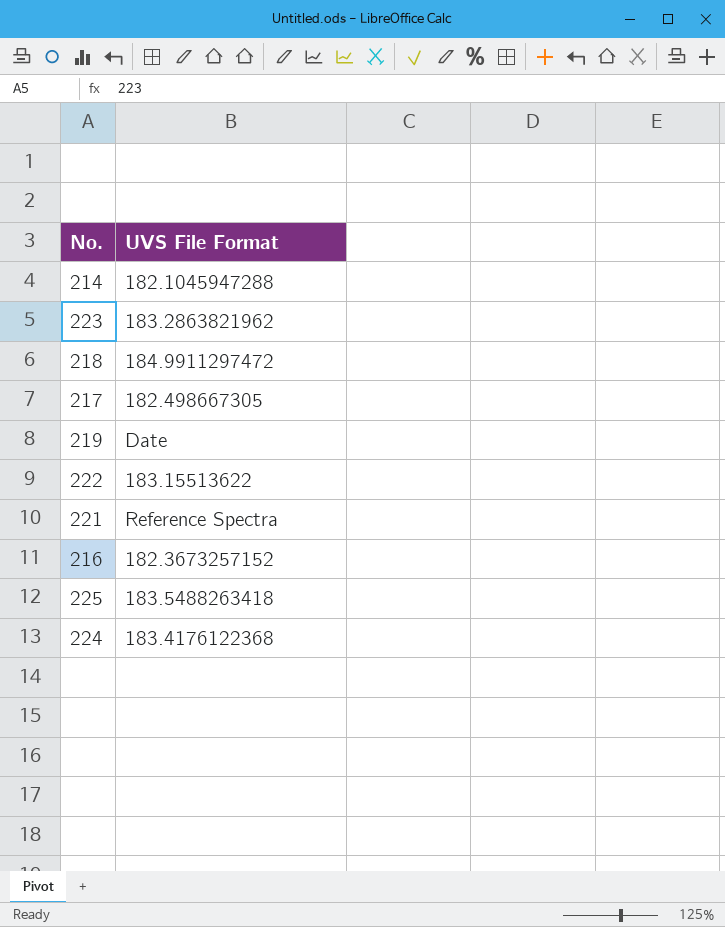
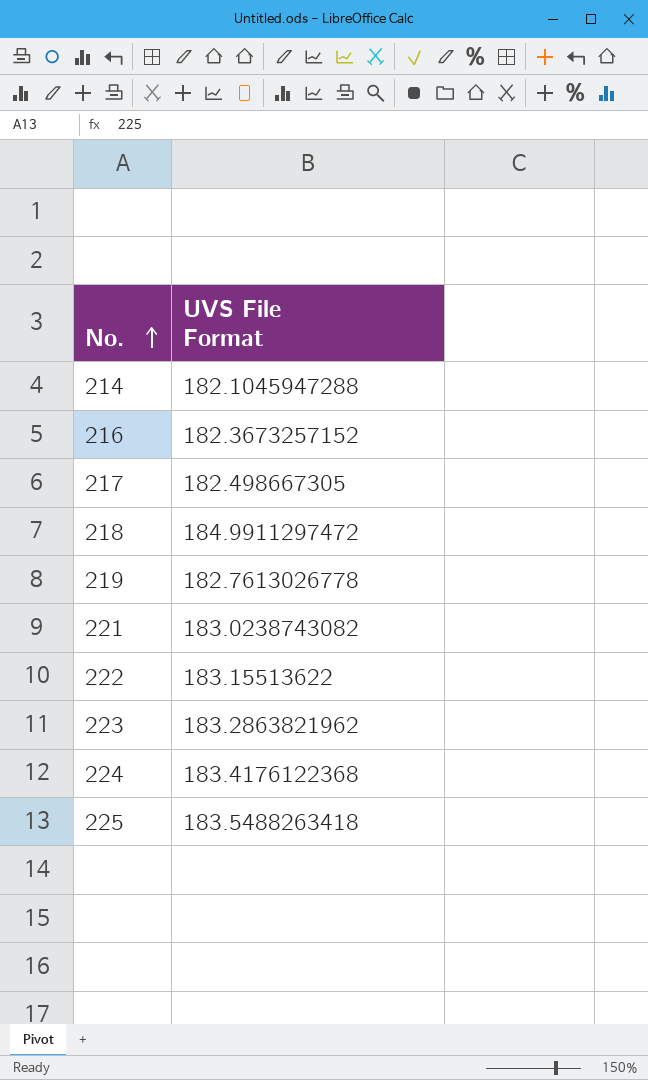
row order: none -> No. ascending
219 | UVS File Format: Date -> 182.7613026778
221 | UVS File Format: Reference Spectra -> 183.0238743082

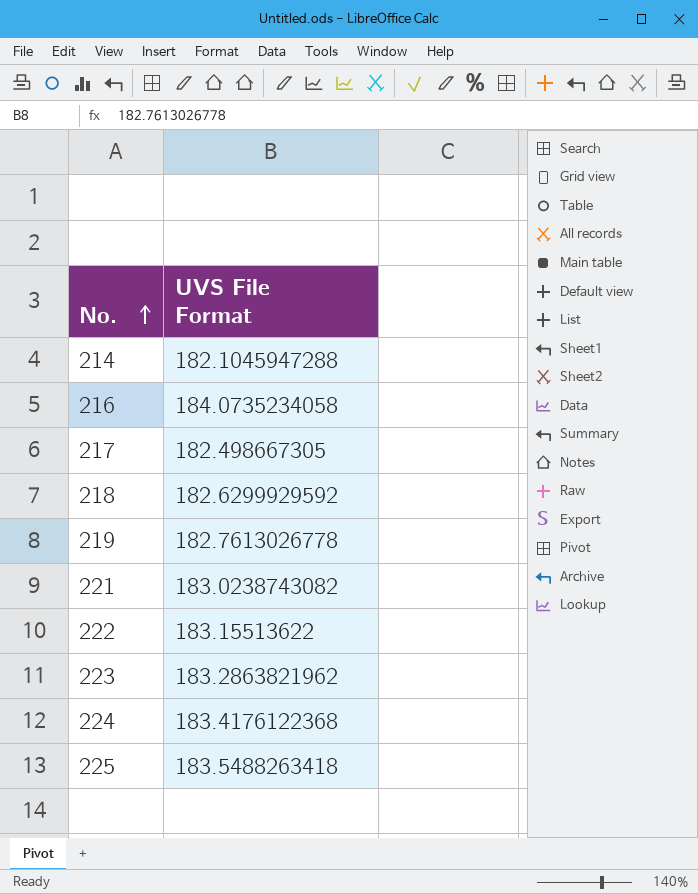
216 | UVS File Format: 182.3673257152 -> 184.0735234058
218 | UVS File Format: 184.9911297472 -> 182.6299929592

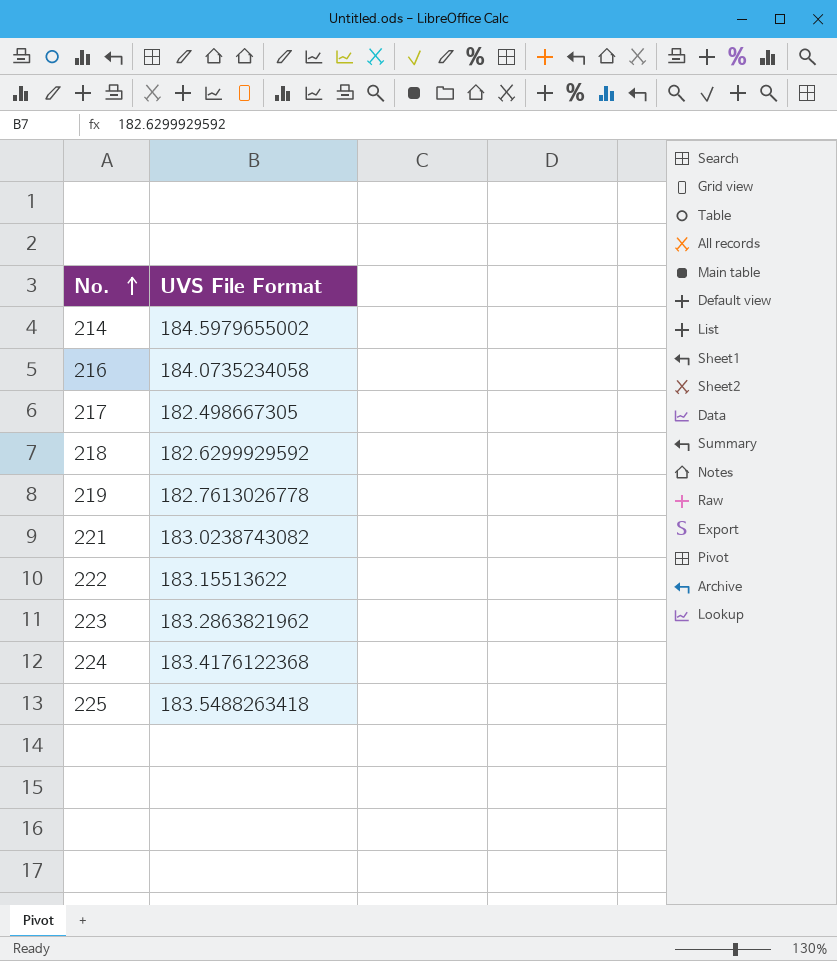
214 | UVS File Format: 182.1045947288 -> 184.5979655002

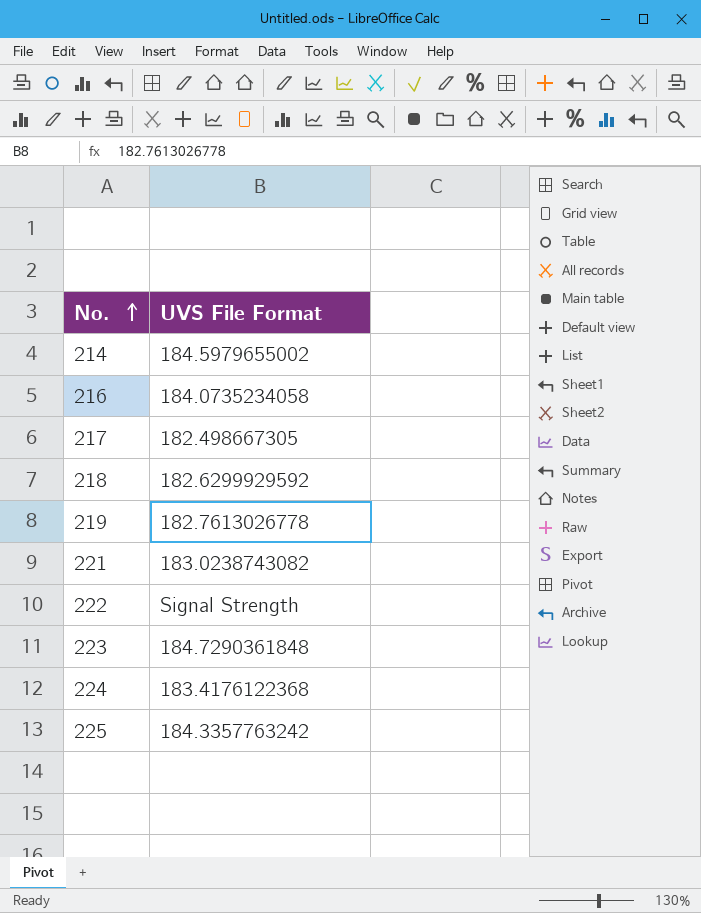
222 | UVS File Format: 183.15513622 -> Signal Strength
223 | UVS File Format: 183.2863821962 -> 184.7290361848
225 | UVS File Format: 183.5488263418 -> 184.3357763242

